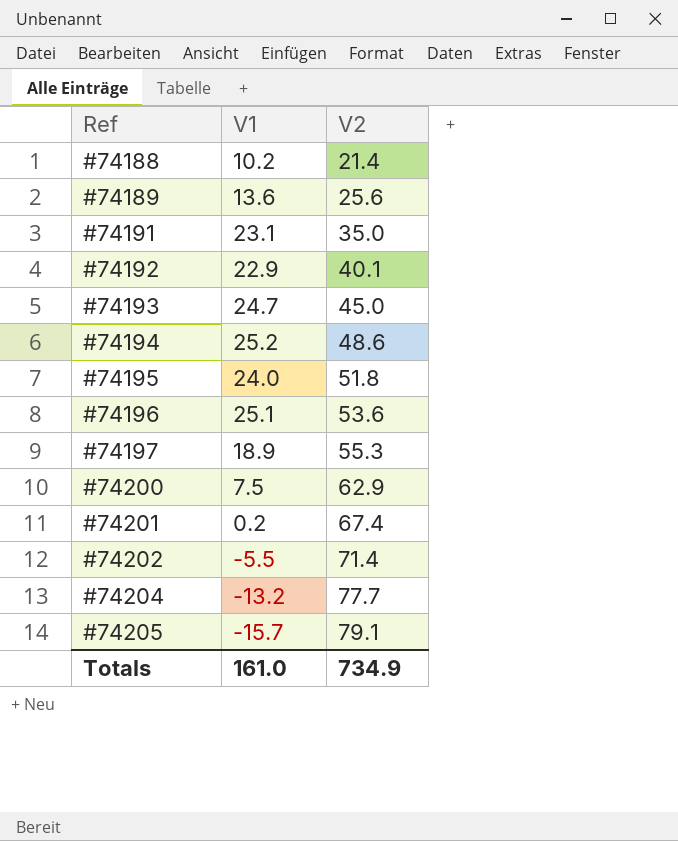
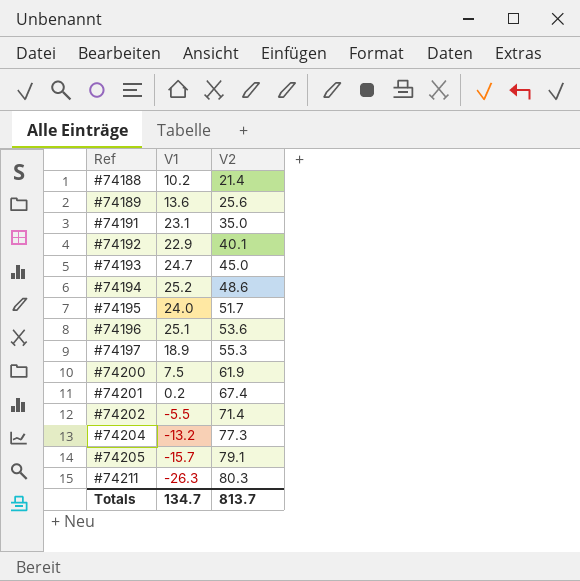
#74195 | V2: 51.8 -> 51.7
#74200 | V2: 62.9 -> 61.9
#74204 | V2: 77.7 -> 77.3
row #74211: none -> -26.3 | 80.3
Totals | V1: 161.0 -> 134.7
Totals | V2: 734.9 -> 813.7

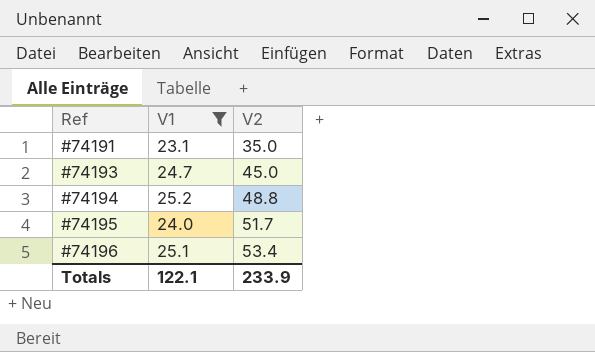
filter: none -> V1 >= 23.1
#74194 | V2: 48.6 -> 48.8
#74196 | V2: 53.6 -> 53.4
Totals | V1: 134.7 -> 122.1
Totals | V2: 813.7 -> 233.9

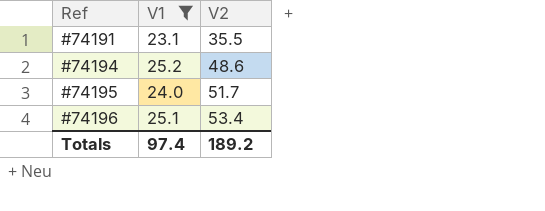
row #74193: 24.7 | 45.0 -> none
#74191 | V2: 35.0 -> 35.5
#74194 | V2: 48.8 -> 48.6
Totals | V1: 122.1 -> 97.4
Totals | V2: 233.9 -> 189.2

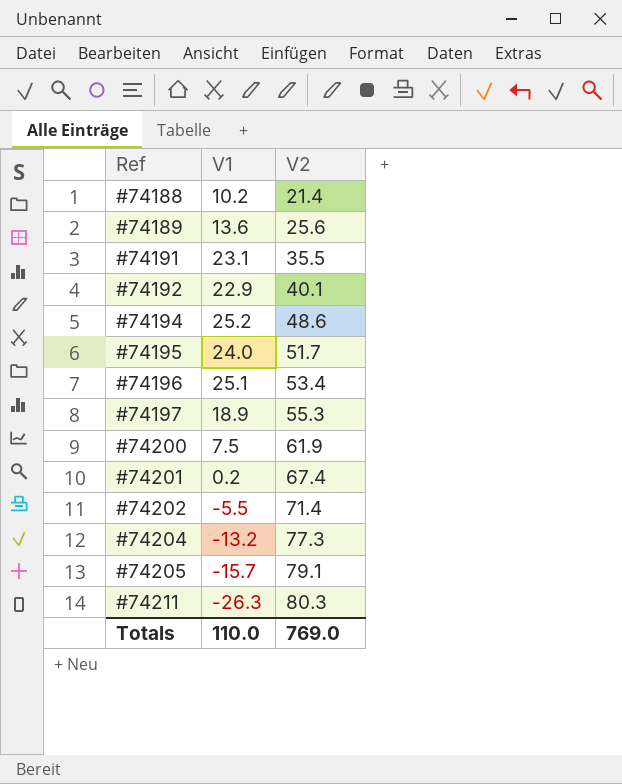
filter: V1 >= 23.1 -> none
Totals | V1: 97.4 -> 110.0
Totals | V2: 189.2 -> 769.0

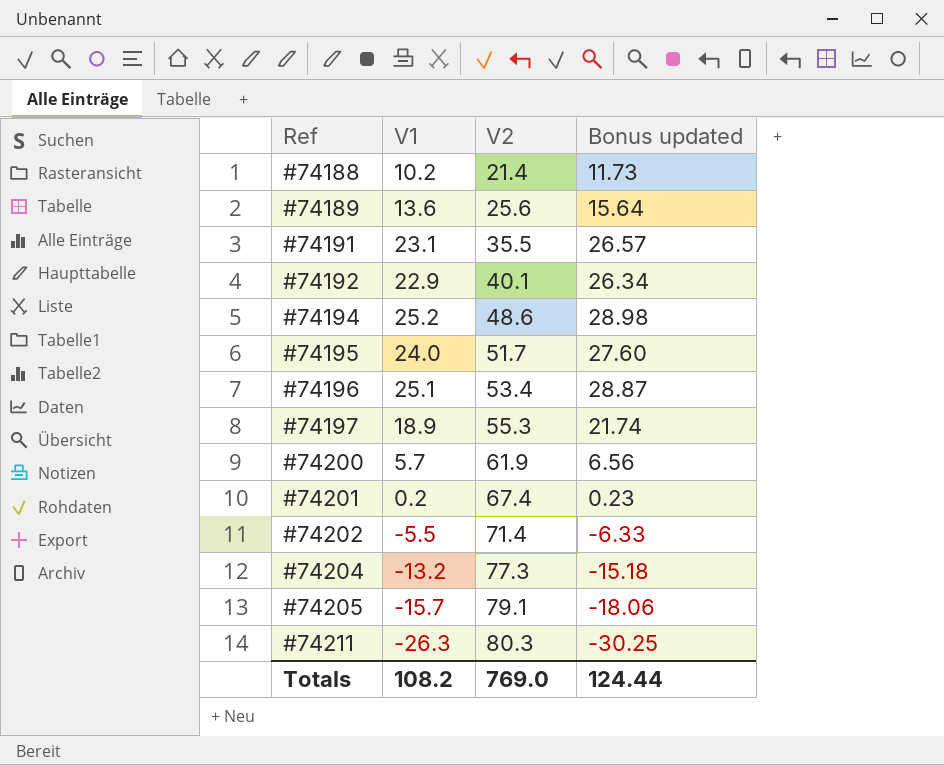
column Bonus updated | formula: none -> [V1] * 1.15
#74200 | V1: 7.5 -> 5.7
Totals | V1: 110.0 -> 108.2

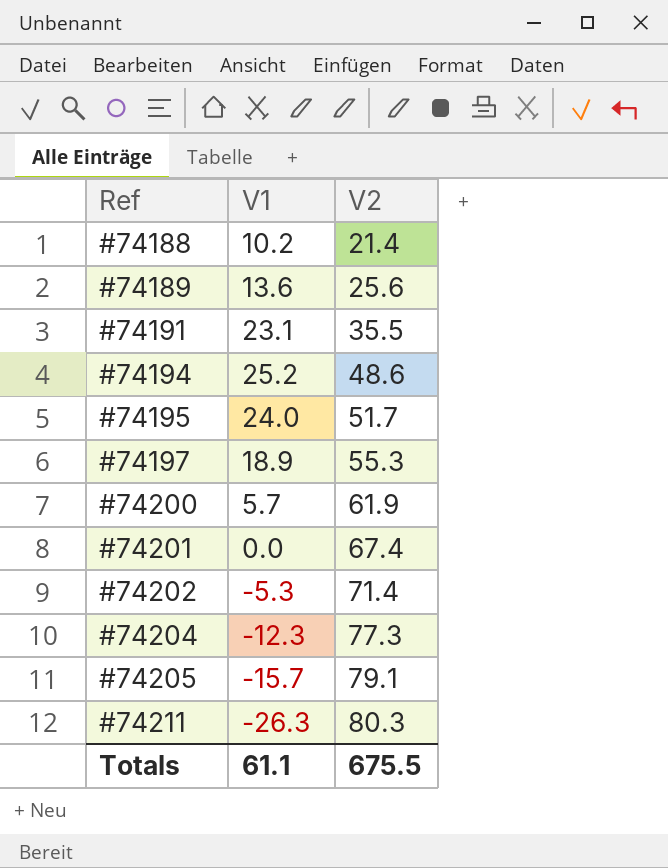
column Bonus updated | formula: [V1] * 1.15 -> none
row #74192: 22.9 | 40.1 | 26.34 -> none
row #74196: 25.1 | 53.4 | 28.87 -> none
#74201 | V1: 0.2 -> 0.0
#74202 | V1: -5.5 -> -5.3
#74204 | V1: -13.2 -> -12.3
Totals | V1: 108.2 -> 61.1
Totals | V2: 769.0 -> 675.5

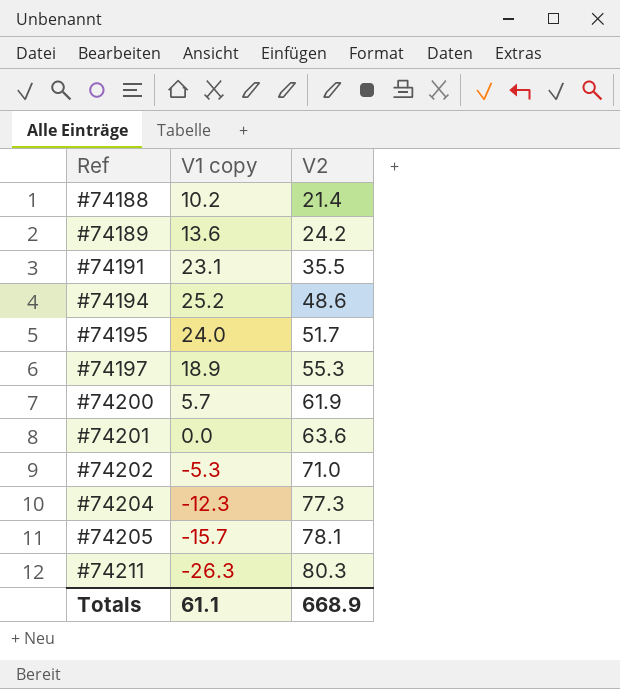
column name: V1 -> V1 copy
#74189 | V2: 25.6 -> 24.2
#74201 | V2: 67.4 -> 63.6
#74202 | V2: 71.4 -> 71.0
#74205 | V2: 79.1 -> 78.1
Totals | V2: 675.5 -> 668.9

